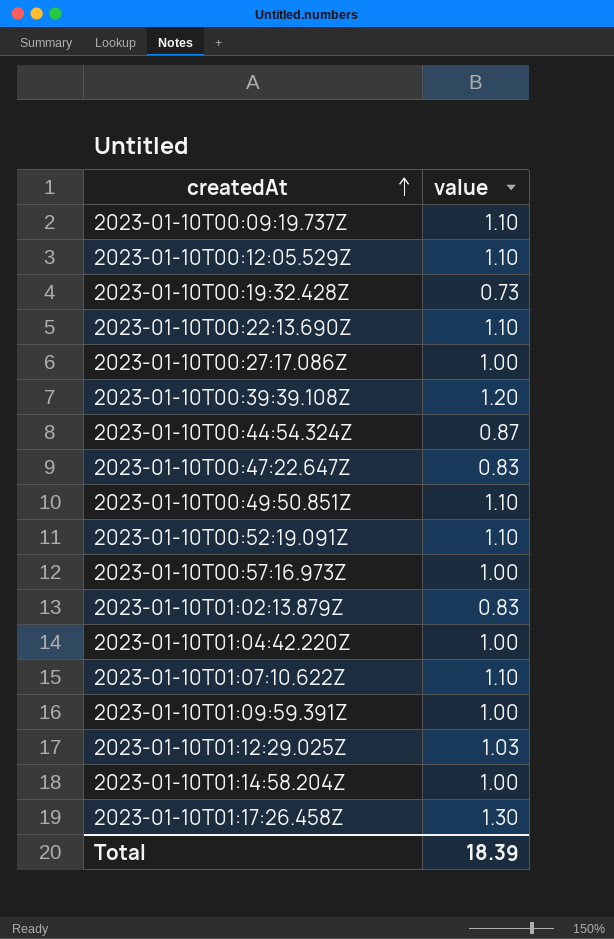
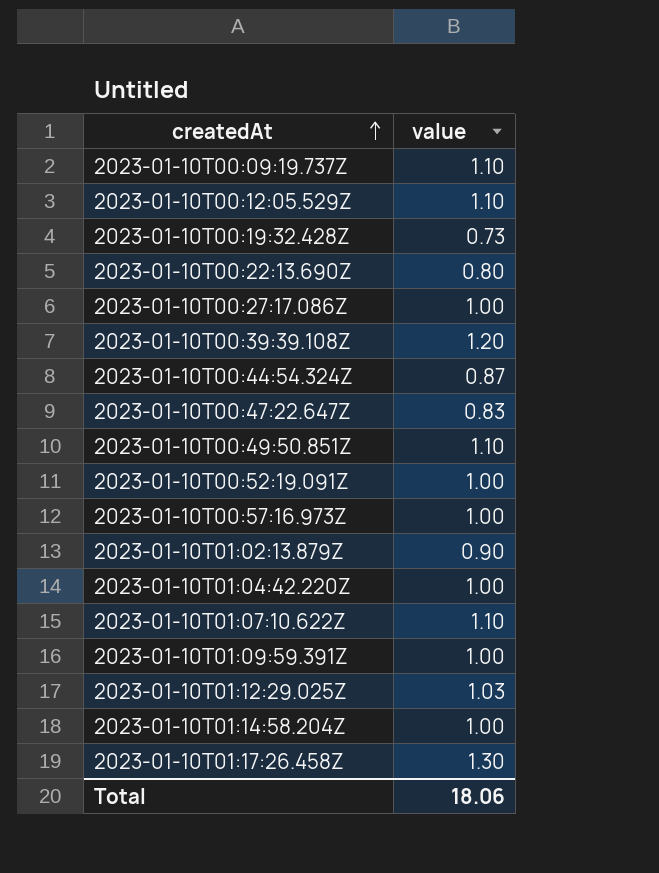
2023-01-10T00:22:13.690Z | value: 1.10 -> 0.80
2023-01-10T00:52:19.091Z | value: 1.10 -> 1.00
2023-01-10T01:02:13.879Z | value: 0.83 -> 0.90
Total | value: 18.39 -> 18.06

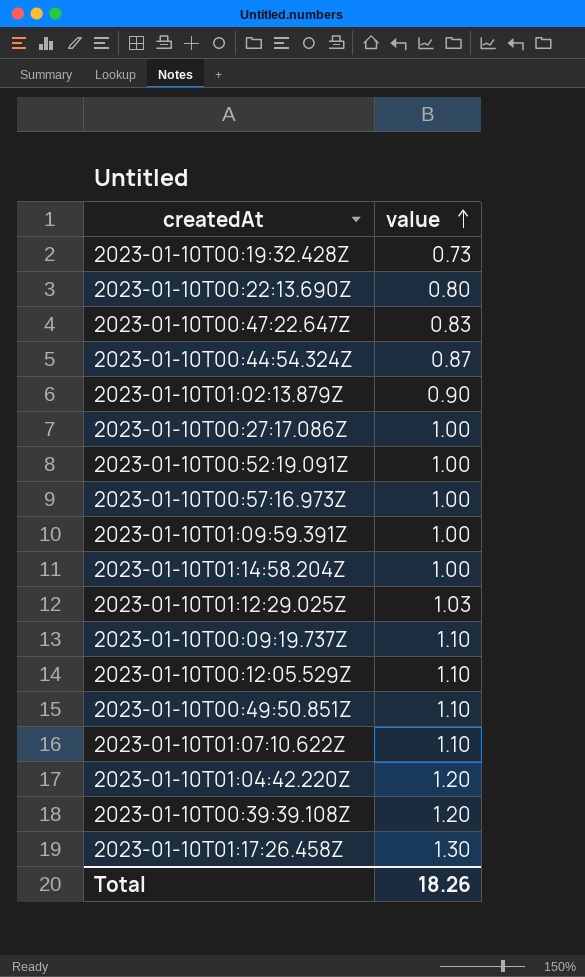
row order: createdAt ascending -> value ascending
2023-01-10T01:04:42.220Z | value: 1.00 -> 1.20
Total | value: 18.06 -> 18.26

